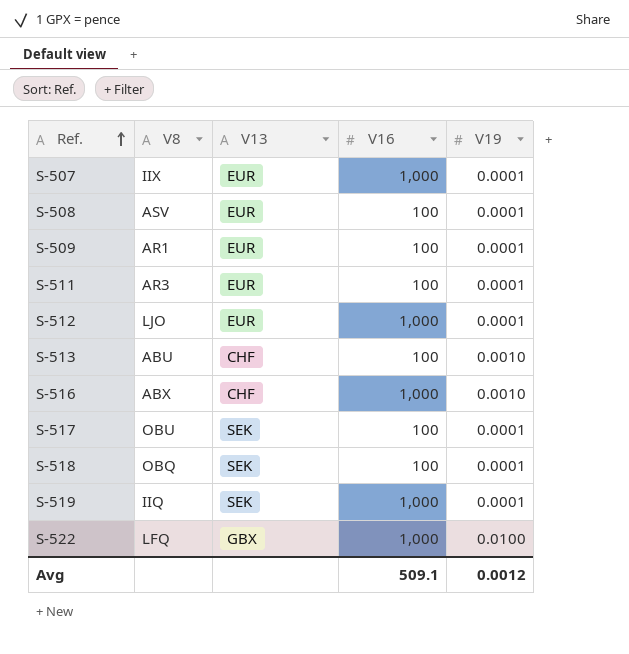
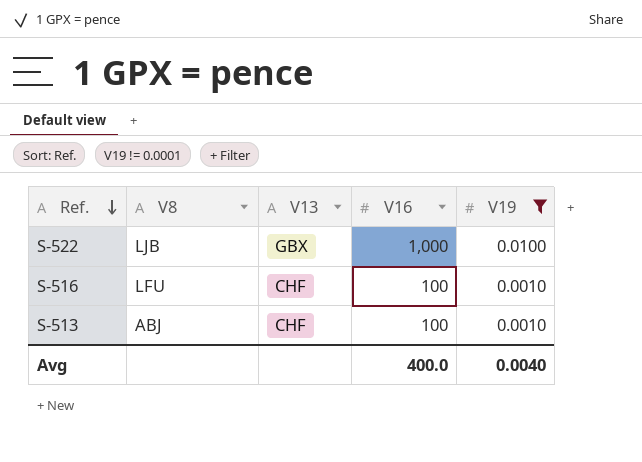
filter: none -> V19 != 0.0001
row order: Ref. ascending -> Ref. descending
S-522 | V8: LFQ -> LJB
S-516 | V8: ABX -> LFU
S-516 | V16: 1,000 -> 100
S-513 | V8: ABU -> ABJ
Avg | V16: 509.1 -> 400.0
Avg | V19: 0.0012 -> 0.0040

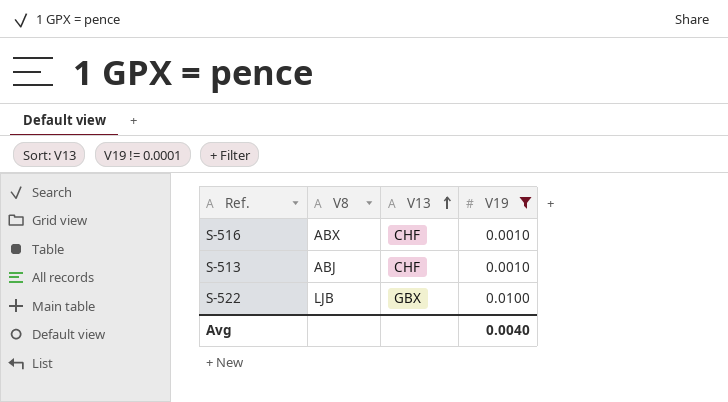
row order: Ref. descending -> V13 ascending
column V16 | position: 4 -> none
S-516 | V8: LFU -> ABX

